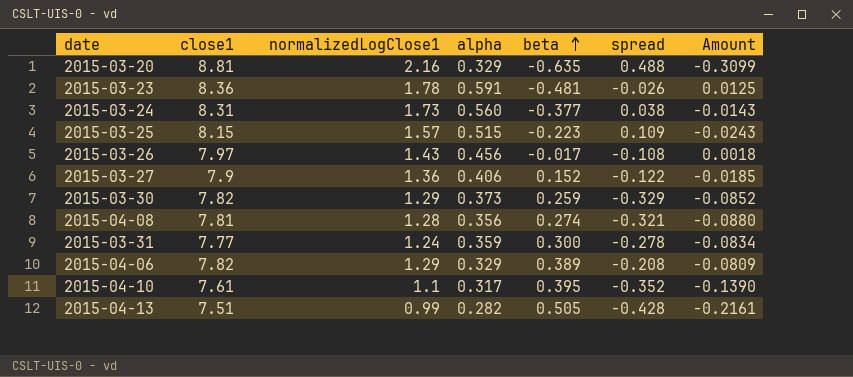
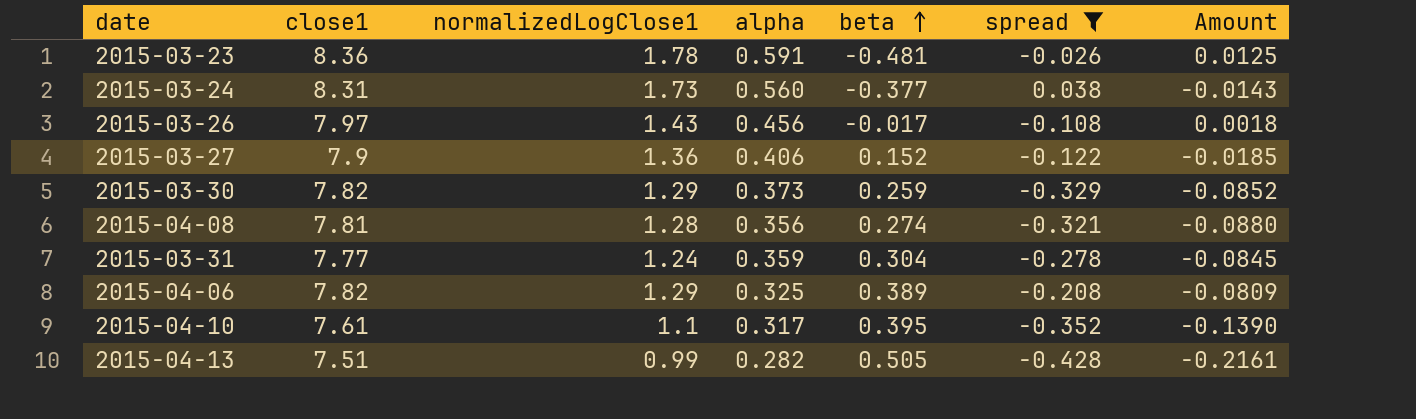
filter: none -> spread <= 0.038
2015-03-31 | beta: 0.300 -> 0.304
2015-03-31 | Amount: -0.0834 -> -0.0845
2015-04-06 | alpha: 0.329 -> 0.325

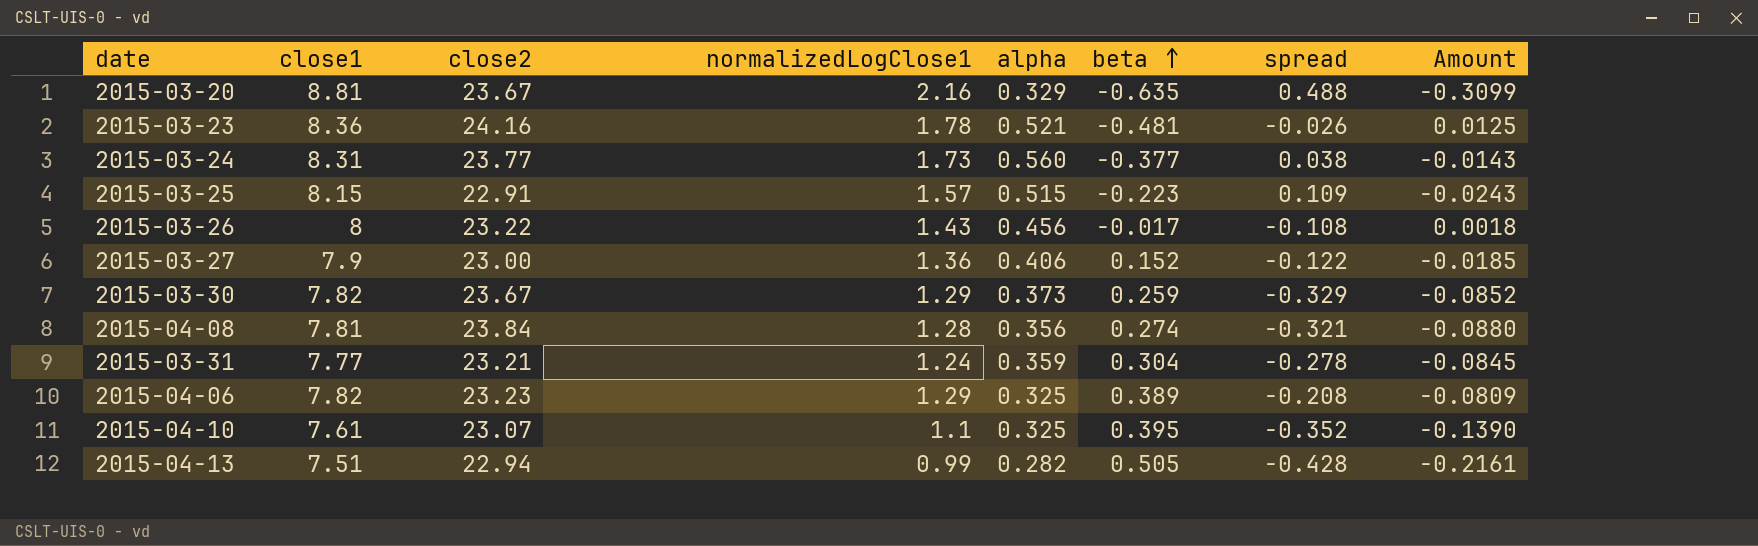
filter: spread <= 0.038 -> none
column close2 | position: none -> 3
2015-03-23 | alpha: 0.591 -> 0.521
2015-03-26 | close1: 7.97 -> 8
2015-04-10 | alpha: 0.317 -> 0.325

